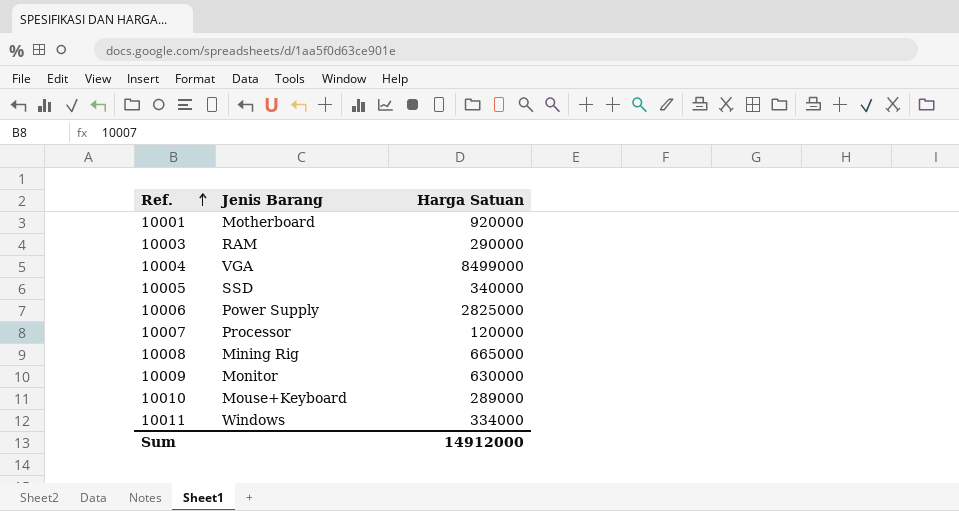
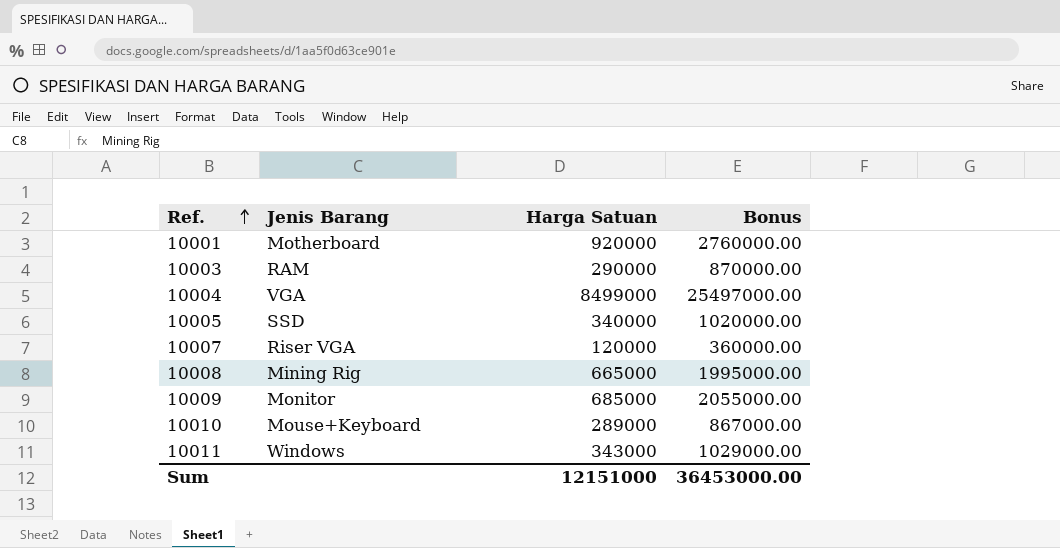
column Bonus | formula: none -> [Harga Satuan] * 3
row 10006: Power Supply | 2825000 -> none
10007 | Jenis Barang: Processor -> Riser VGA
10009 | Harga Satuan: 630000 -> 685000
10011 | Harga Satuan: 334000 -> 343000
Sum | Harga Satuan: 14912000 -> 12151000

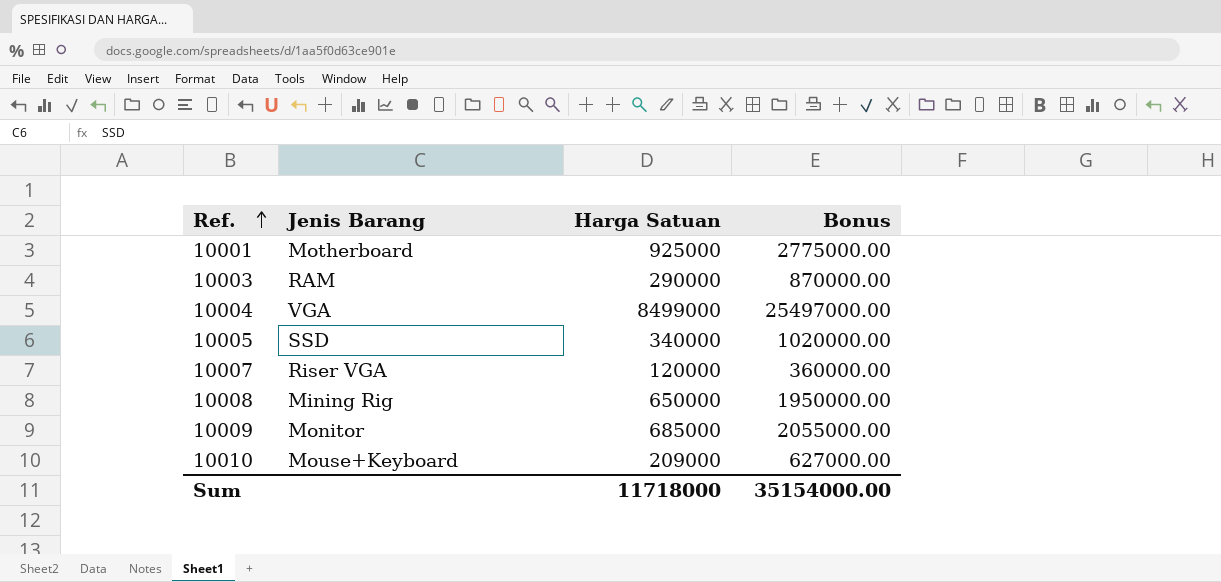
row 10011: Windows | 343000 | 1029000.00 -> none
10001 | Harga Satuan: 920000 -> 925000
10001 | Bonus: 2760000.00 -> 2775000.00
10008 | Harga Satuan: 665000 -> 650000
10008 | Bonus: 1995000.00 -> 1950000.00
10010 | Harga Satuan: 289000 -> 209000
10010 | Bonus: 867000.00 -> 627000.00
Sum | Harga Satuan: 12151000 -> 11718000
Sum | Bonus: 36453000.00 -> 35154000.00

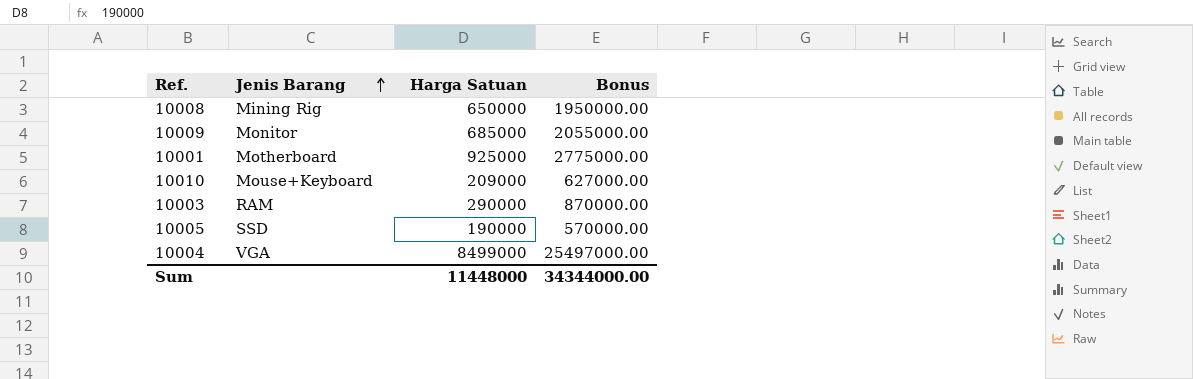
row order: Ref. ascending -> Jenis Barang ascending
row 10007: Riser VGA | 120000 | 360000.00 -> none
10005 | Harga Satuan: 340000 -> 190000
10005 | Bonus: 1020000.00 -> 570000.00
Sum | Harga Satuan: 11718000 -> 11448000
Sum | Bonus: 35154000.00 -> 34344000.00

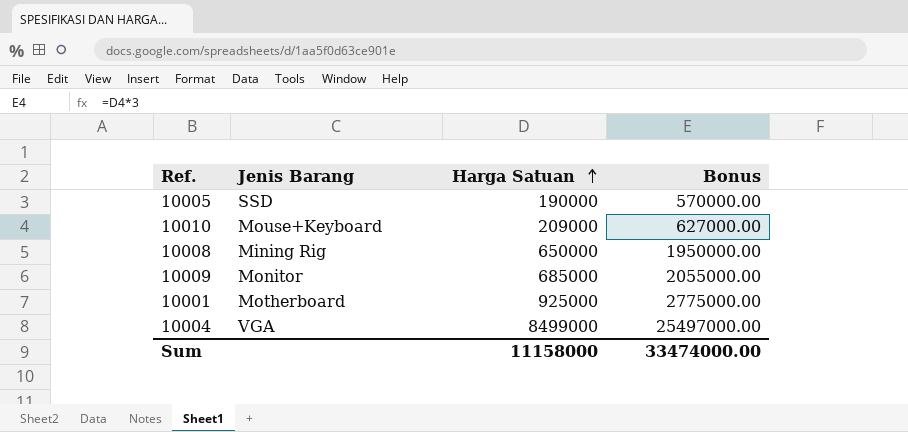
row order: Jenis Barang ascending -> Harga Satuan ascending
row 10003: RAM | 290000 | 870000.00 -> none
Sum | Harga Satuan: 11448000 -> 11158000
Sum | Bonus: 34344000.00 -> 33474000.00

